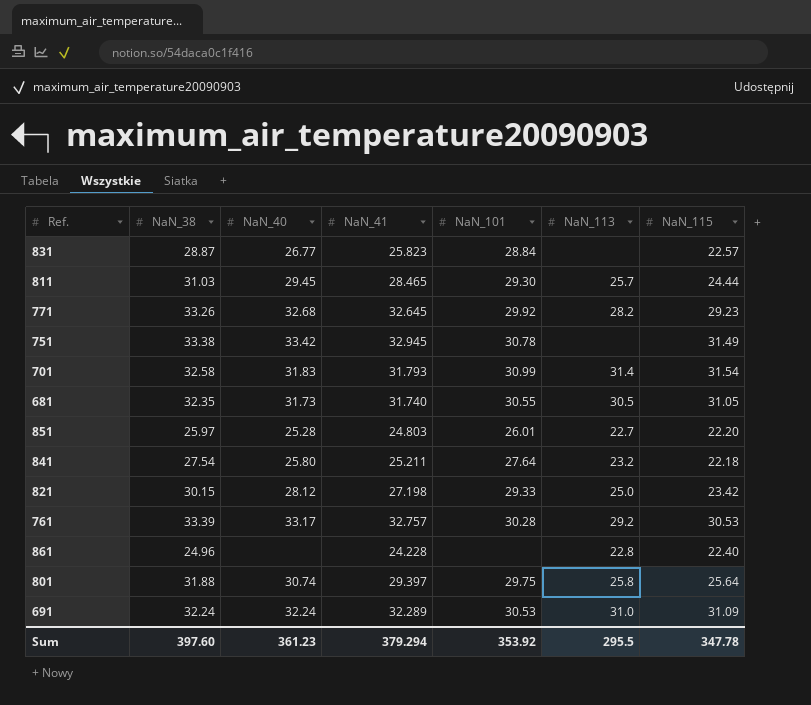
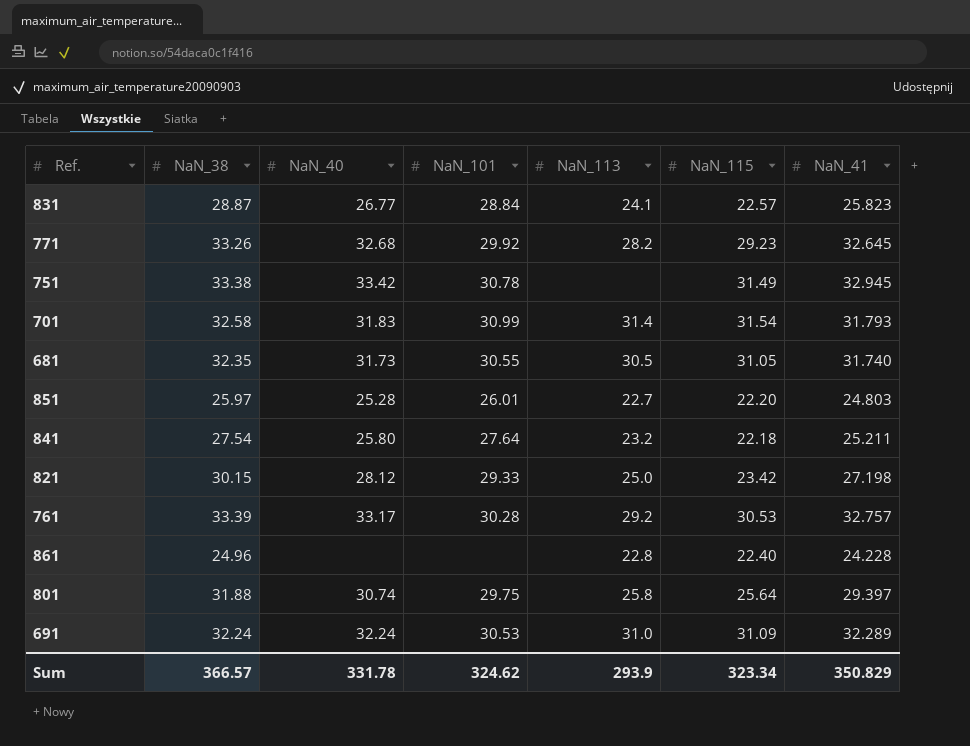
column NaN_41 | position: 4 -> 7
row 811: 31.03 | 29.45 | 28.465 | 29.30 | 25.7 | 24.44 -> none
831 | NaN_113: none -> 24.1
Sum | NaN_38: 397.60 -> 366.57
Sum | NaN_40: 361.23 -> 331.78
Sum | NaN_101: 353.92 -> 324.62
Sum | NaN_113: 295.5 -> 293.9
Sum | NaN_115: 347.78 -> 323.34
Sum | NaN_41: 379.294 -> 350.829

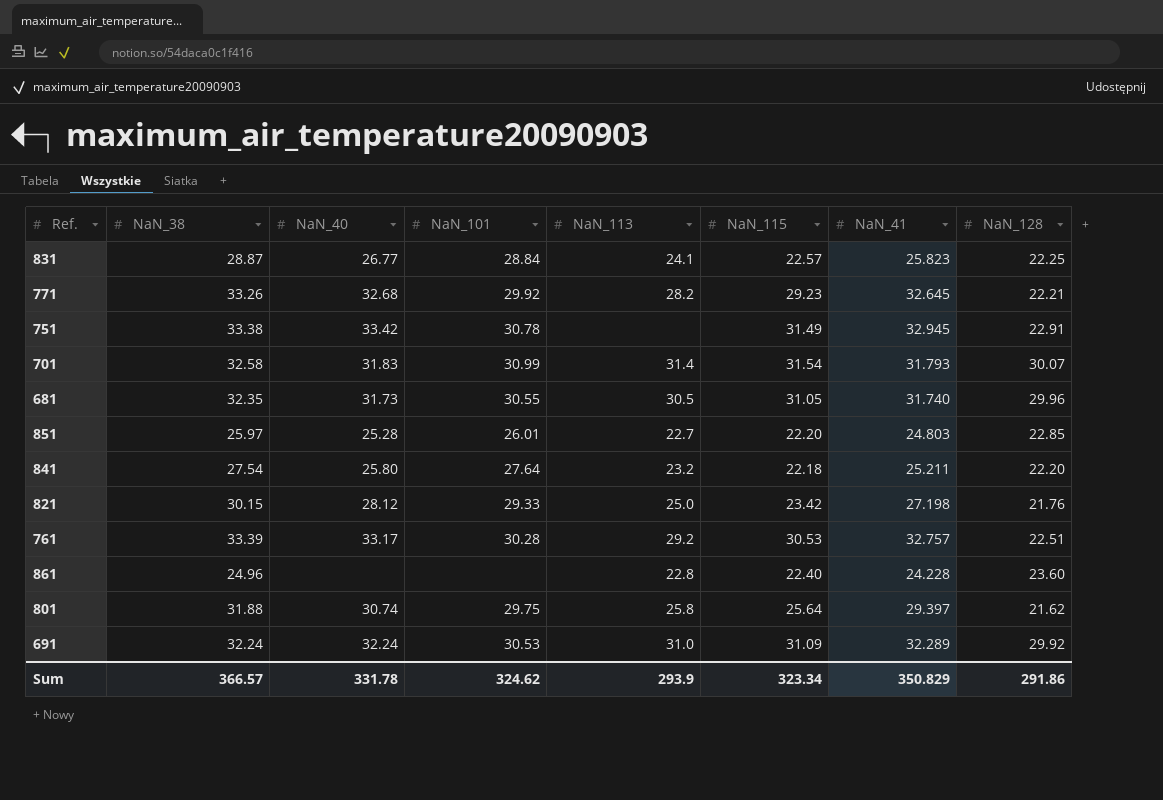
column NaN_128 | position: none -> 8

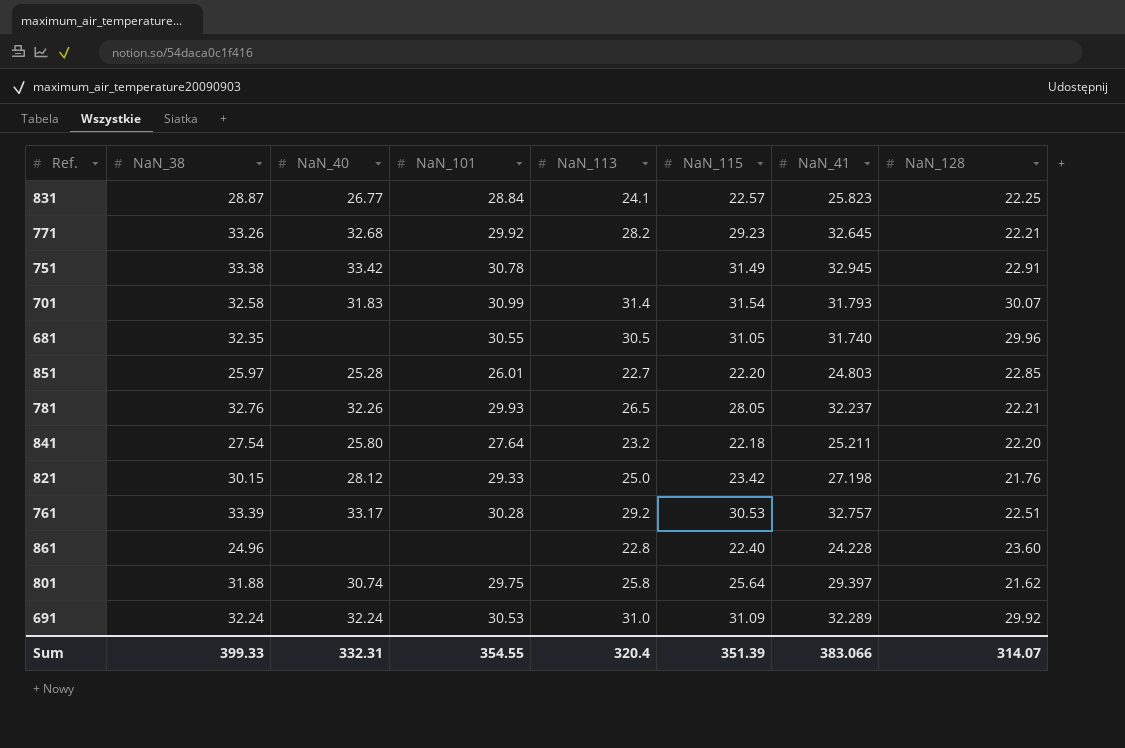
681 | NaN_40: 31.73 -> none
row 781: none -> 32.76 | 32.26 | 29.93 | 26.5 | 28.05 | 32.237 | 22.21
Sum | NaN_38: 366.57 -> 399.33
Sum | NaN_40: 331.78 -> 332.31
Sum | NaN_101: 324.62 -> 354.55
Sum | NaN_113: 293.9 -> 320.4
Sum | NaN_115: 323.34 -> 351.39
Sum | NaN_41: 350.829 -> 383.066
Sum | NaN_128: 291.86 -> 314.07

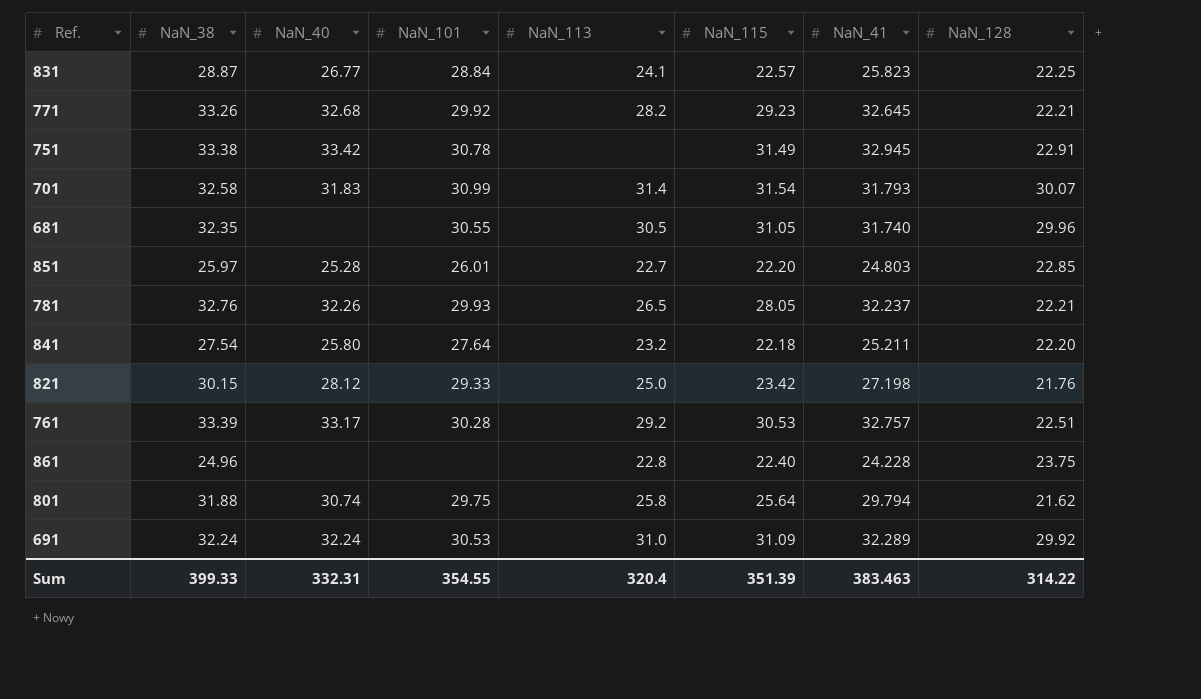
861 | NaN_128: 23.60 -> 23.75
801 | NaN_41: 29.397 -> 29.794
Sum | NaN_41: 383.066 -> 383.463
Sum | NaN_128: 314.07 -> 314.22

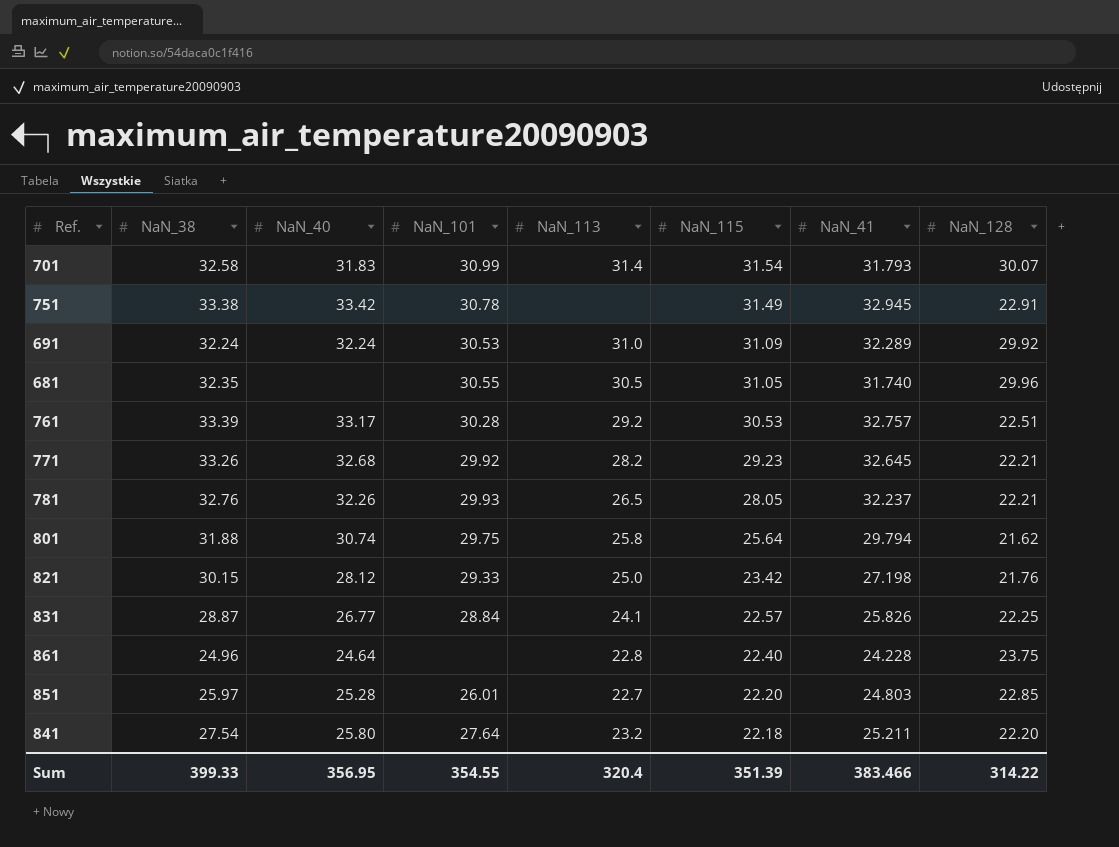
row order: none -> NaN_115 descending
831 | NaN_41: 25.823 -> 25.826
861 | NaN_40: none -> 24.64
Sum | NaN_40: 332.31 -> 356.95
Sum | NaN_41: 383.463 -> 383.466

